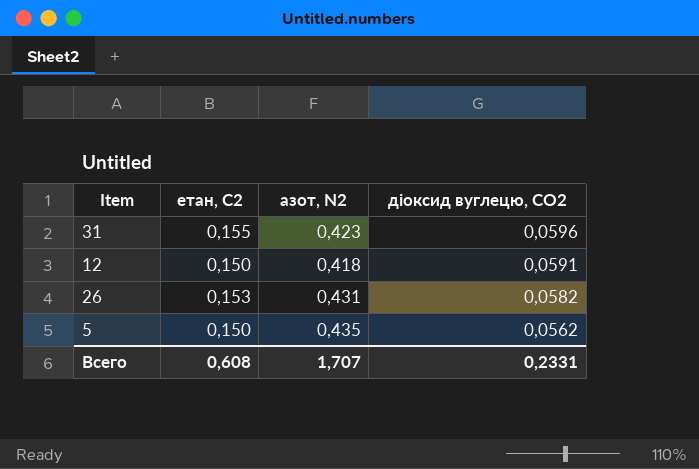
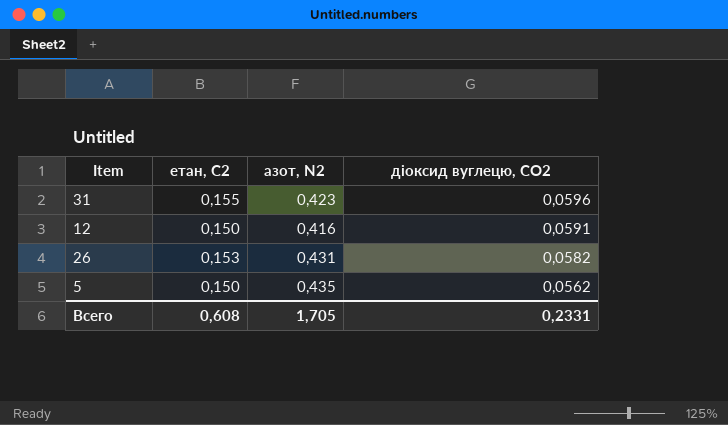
12 | азот, N2: 0,418 -> 0,416
Всего | азот, N2: 1,707 -> 1,705

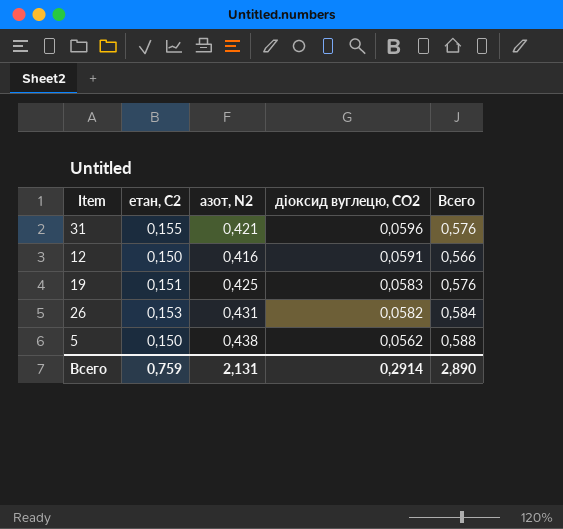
column Всего | formula: none -> [етан, С2] + [азот, N2]
31 | азот, N2: 0,423 -> 0,421
row 19: none -> 0,151 | 0,425 | 0,0583 | 0,576
5 | азот, N2: 0,435 -> 0,438
Всего | етан, С2: 0,608 -> 0,759
Всего | азот, N2: 1,705 -> 2,131
Всего | діоксид вуглецю, CО2: 0,2331 -> 0,2914

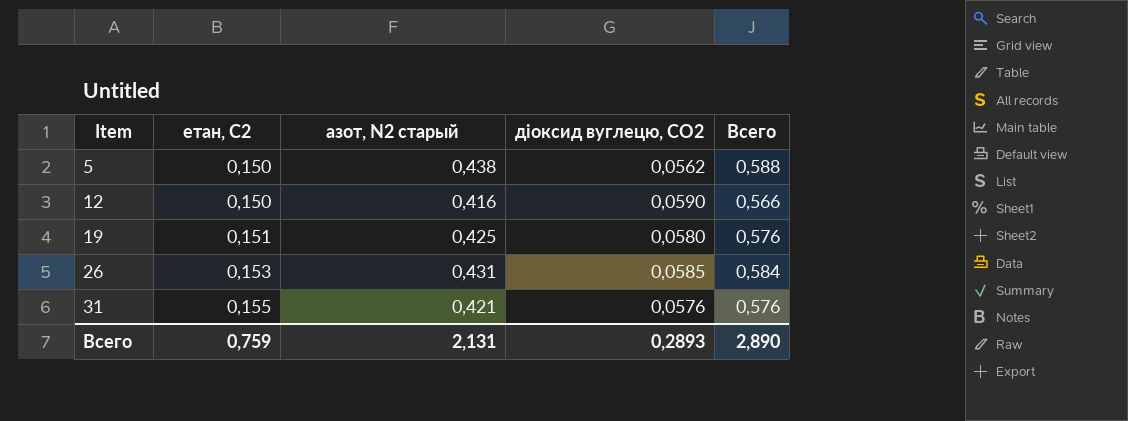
row order: діоксид вуглецю, CО2 descending -> Item ascending
column name: азот, N2 -> азот, N2 старый
12 | діоксид вуглецю, CО2: 0,0591 -> 0,0590
19 | діоксид вуглецю, CО2: 0,0583 -> 0,0580
26 | діоксид вуглецю, CО2: 0,0582 -> 0,0585
31 | діоксид вуглецю, CО2: 0,0596 -> 0,0576
Всего | діоксид вуглецю, CО2: 0,2914 -> 0,2893

